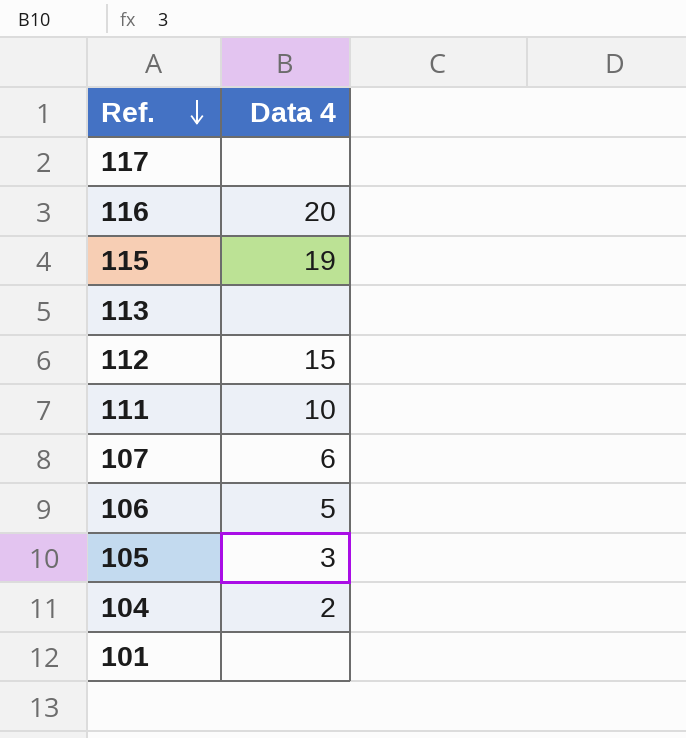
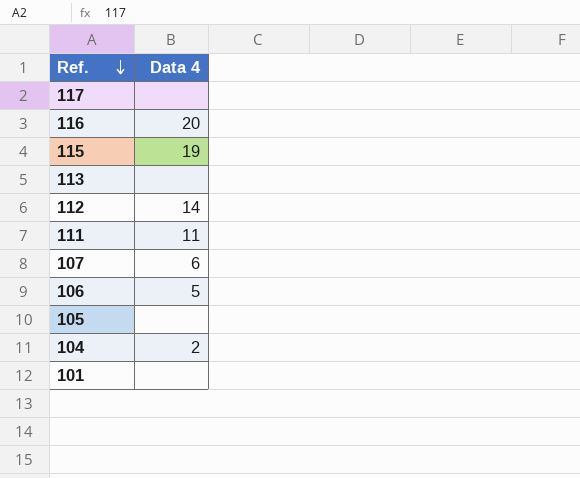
112 | Data 4: 15 -> 14
111 | Data 4: 10 -> 11
105 | Data 4: 3 -> none

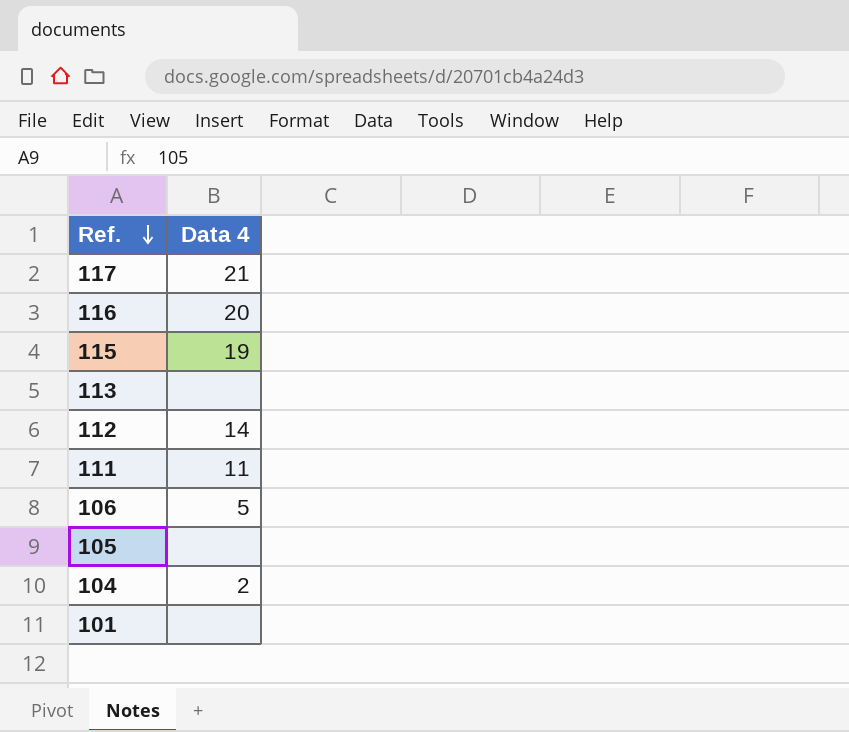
row 107: 6 -> none
117 | Data 4: none -> 21

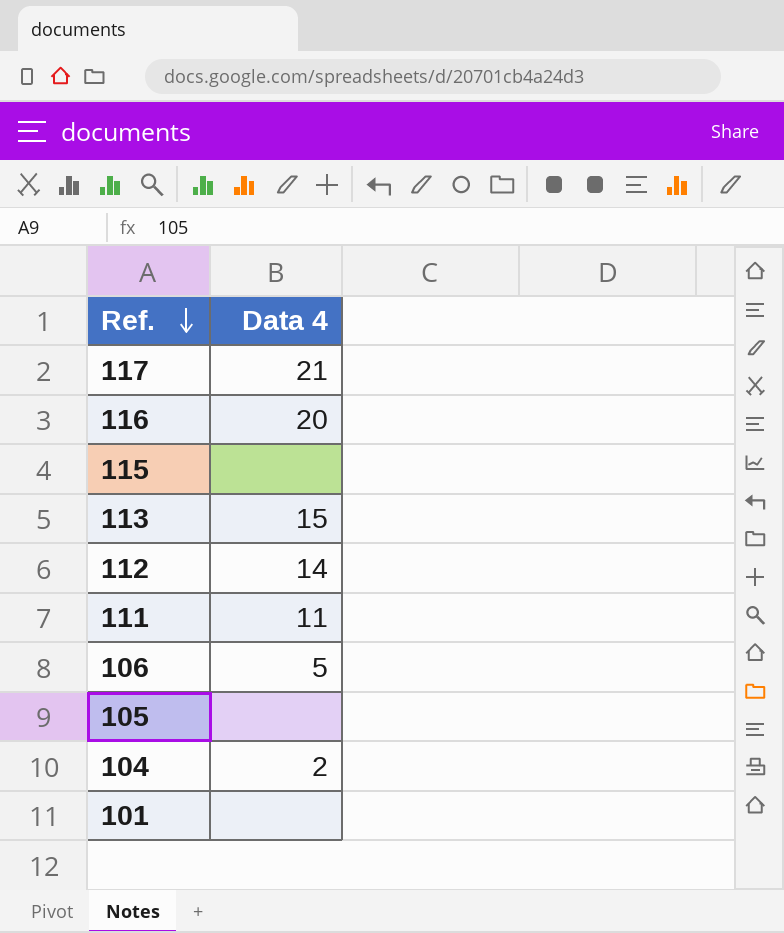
115 | Data 4: 19 -> none
113 | Data 4: none -> 15

